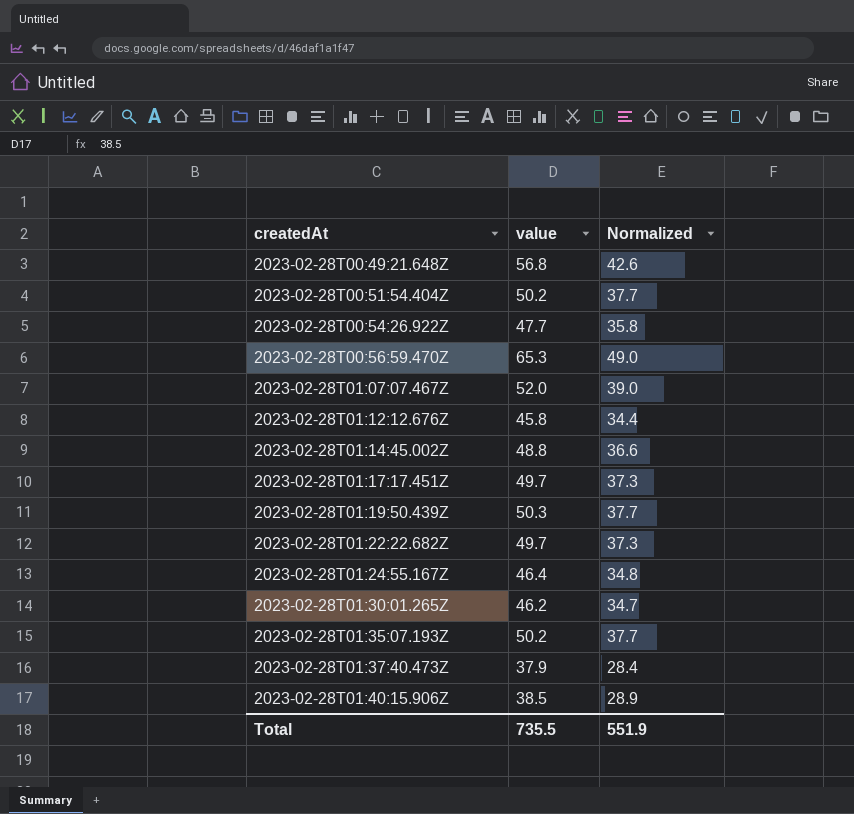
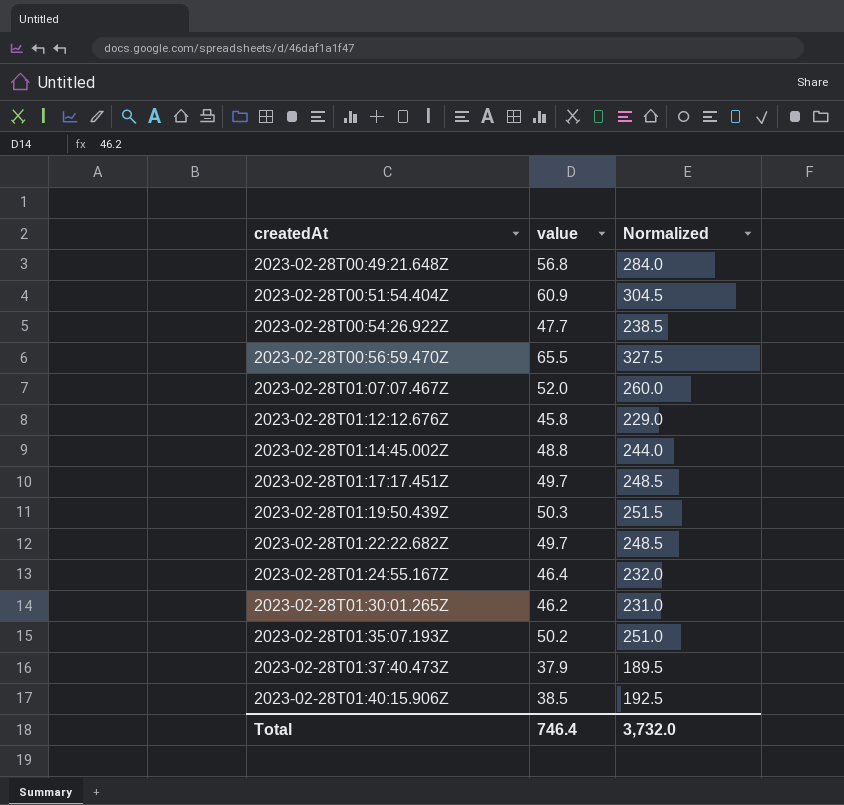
column Normalized | formula: [value] * 0.75 -> [value] * 5
2023-02-28T00:51:54.404Z | value: 50.2 -> 60.9
2023-02-28T00:56:59.470Z | value: 65.3 -> 65.5
Total | value: 735.5 -> 746.4
Total | Normalized: 551.9 -> 3,732.0

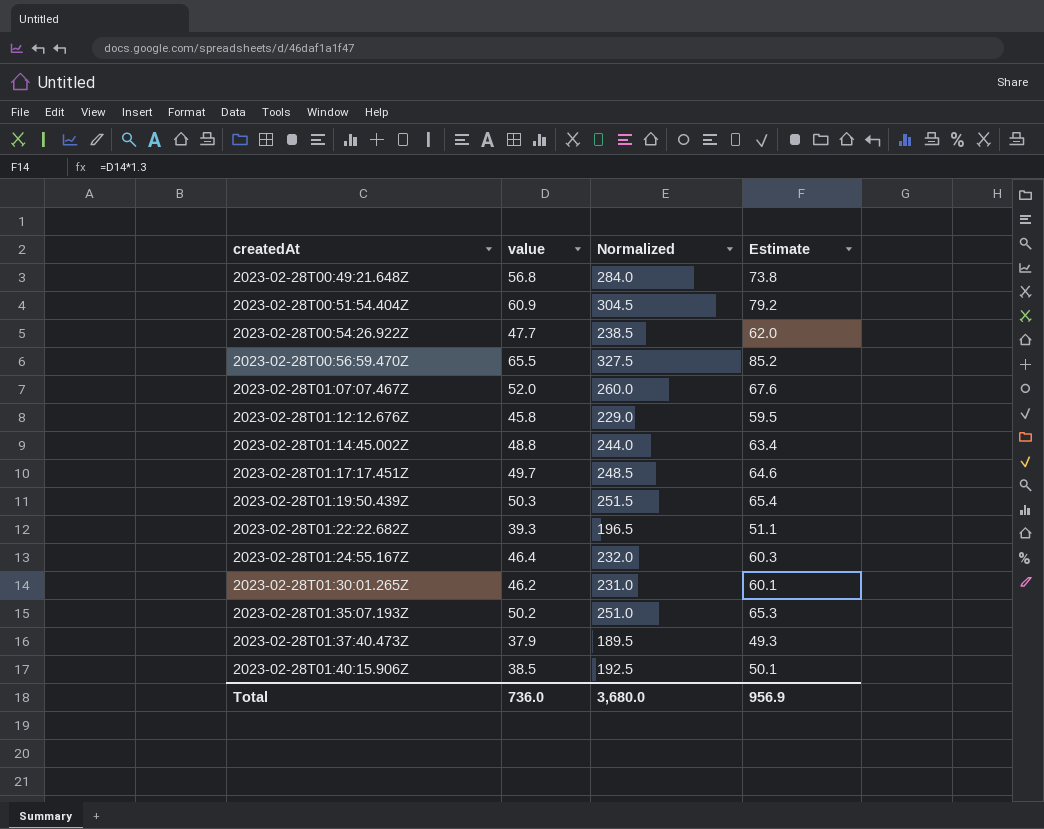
column Estimate | formula: none -> [value] * 1.3
2023-02-28T01:22:22.682Z | value: 49.7 -> 39.3
2023-02-28T01:22:22.682Z | Normalized: 248.5 -> 196.5
Total | value: 746.4 -> 736.0
Total | Normalized: 3,732.0 -> 3,680.0

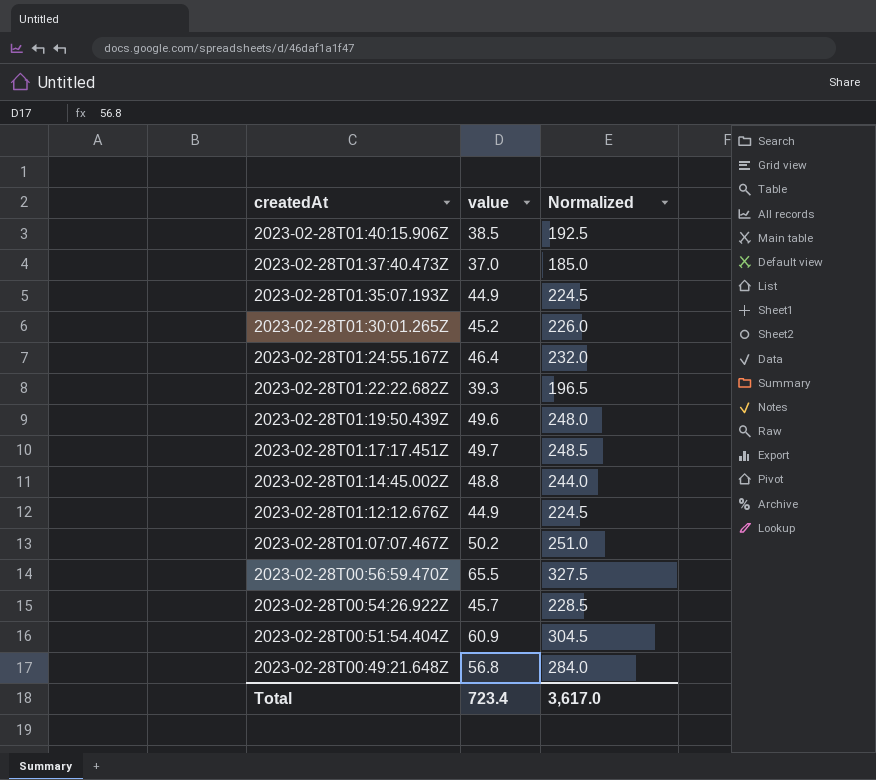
row order: createdAt ascending -> createdAt descending
column Estimate | formula: [value] * 1.3 -> none
2023-02-28T01:37:40.473Z | value: 37.9 -> 37.0
2023-02-28T01:37:40.473Z | Normalized: 189.5 -> 185.0
2023-02-28T01:35:07.193Z | value: 50.2 -> 44.9
2023-02-28T01:35:07.193Z | Normalized: 251.0 -> 224.5
2023-02-28T01:30:01.265Z | value: 46.2 -> 45.2
2023-02-28T01:30:01.265Z | Normalized: 231.0 -> 226.0
2023-02-28T01:19:50.439Z | value: 50.3 -> 49.6
2023-02-28T01:19:50.439Z | Normalized: 251.5 -> 248.0
2023-02-28T01:12:12.676Z | value: 45.8 -> 44.9
2023-02-28T01:12:12.676Z | Normalized: 229.0 -> 224.5
2023-02-28T01:07:07.467Z | value: 52.0 -> 50.2
2023-02-28T01:07:07.467Z | Normalized: 260.0 -> 251.0
2023-02-28T00:54:26.922Z | value: 47.7 -> 45.7
2023-02-28T00:54:26.922Z | Normalized: 238.5 -> 228.5
Total | value: 736.0 -> 723.4
Total | Normalized: 3,680.0 -> 3,617.0

